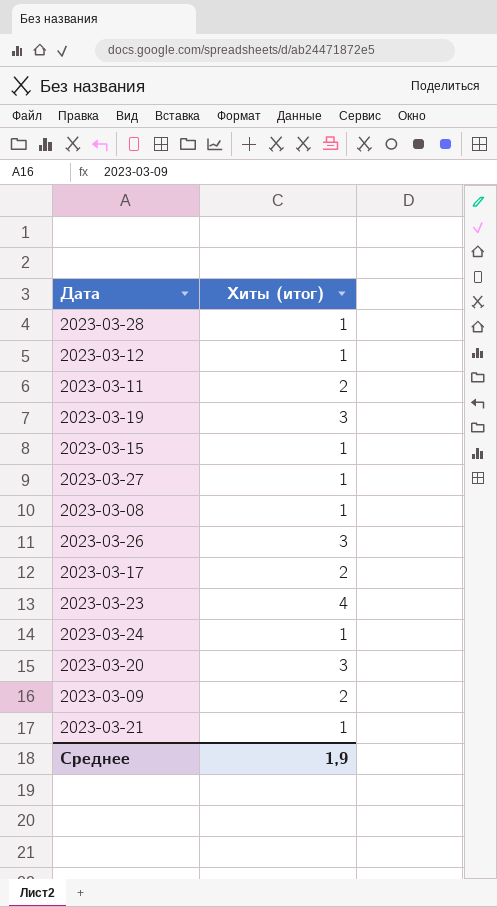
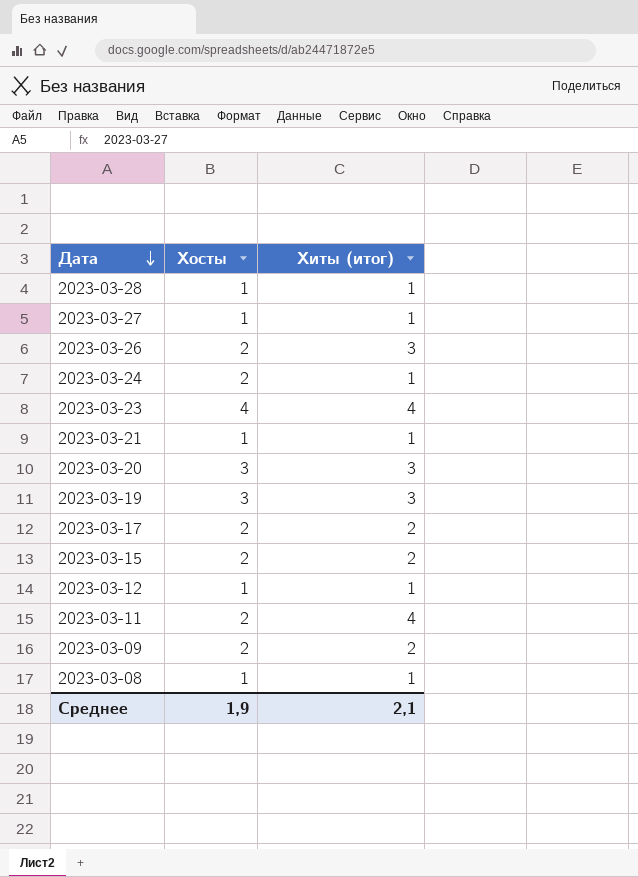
row order: none -> Дата descending
column Хосты | position: none -> 2
2023-03-15 | Хиты (итог): 1 -> 2
2023-03-11 | Хиты (итог): 2 -> 4
Среднее | Хиты (итог): 1,9 -> 2,1

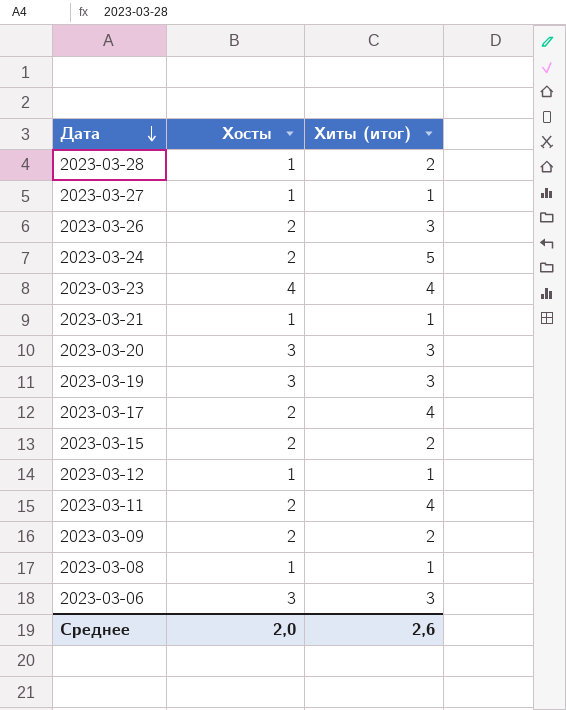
2023-03-28 | Хиты (итог): 1 -> 2
2023-03-24 | Хиты (итог): 1 -> 5
2023-03-17 | Хиты (итог): 2 -> 4
row 2023-03-06: none -> 3 | 3
Среднее | Хосты: 1,9 -> 2,0
Среднее | Хиты (итог): 2,1 -> 2,6

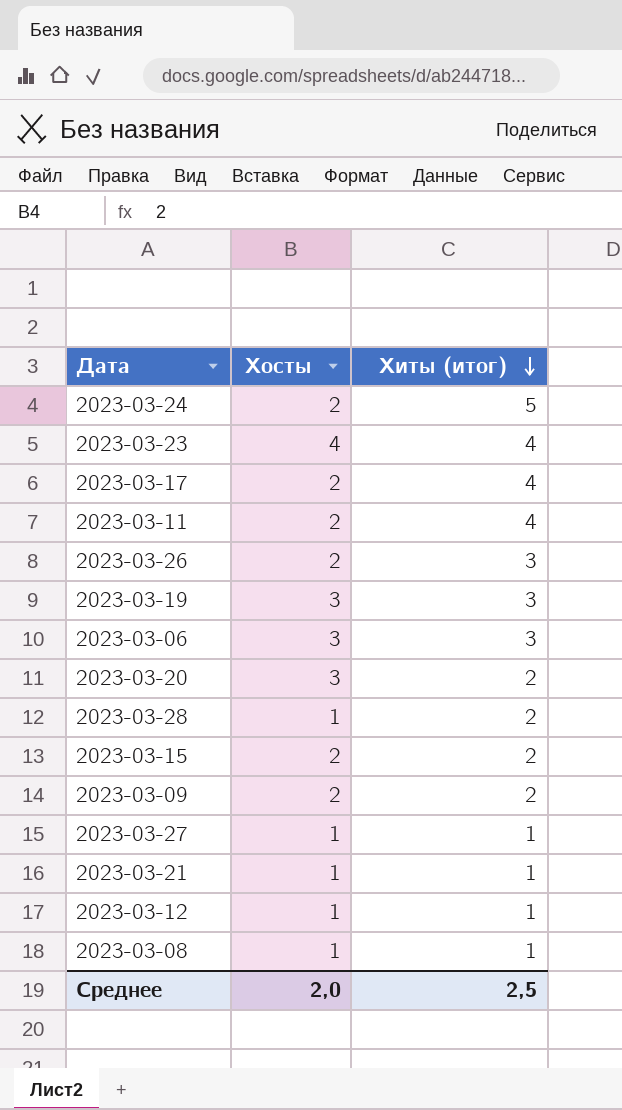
row order: Дата descending -> Хиты (итог) descending
2023-03-20 | Хиты (итог): 3 -> 2
Среднее | Хиты (итог): 2,6 -> 2,5

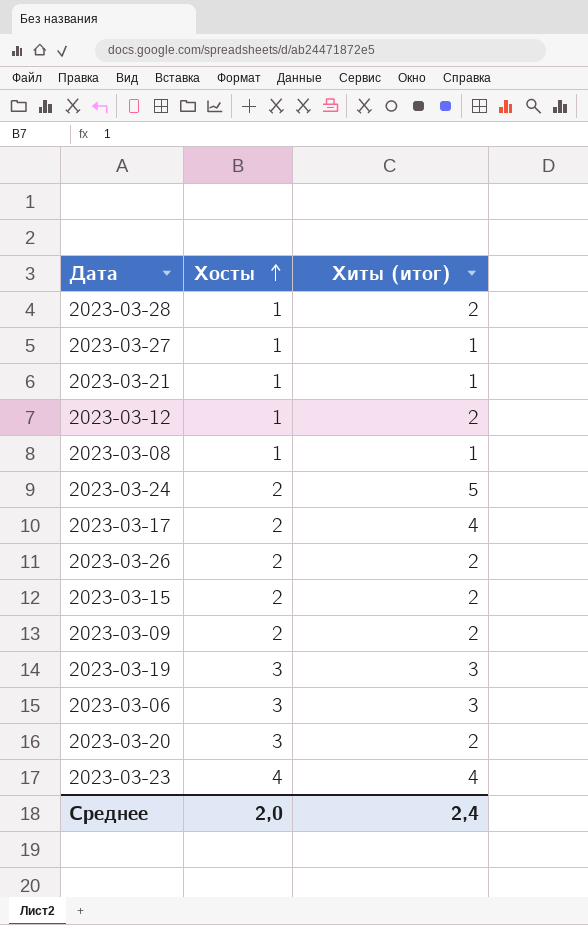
row order: Хиты (итог) descending -> Хосты ascending
row 2023-03-11: 2 | 4 -> none
2023-03-12 | Хиты (итог): 1 -> 2
2023-03-26 | Хиты (итог): 3 -> 2
Среднее | Хиты (итог): 2,5 -> 2,4

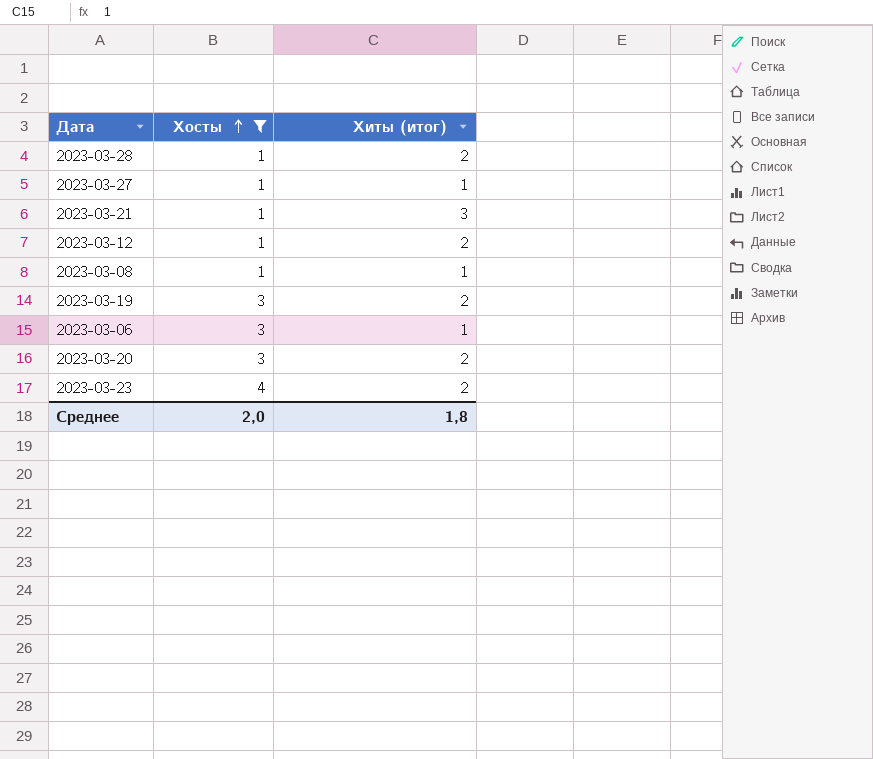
filter: none -> Хосты != 2
2023-03-21 | Хиты (итог): 1 -> 3
2023-03-19 | Хиты (итог): 3 -> 2
2023-03-06 | Хиты (итог): 3 -> 1
2023-03-23 | Хиты (итог): 4 -> 2
Среднее | Хиты (итог): 2,4 -> 1,8

